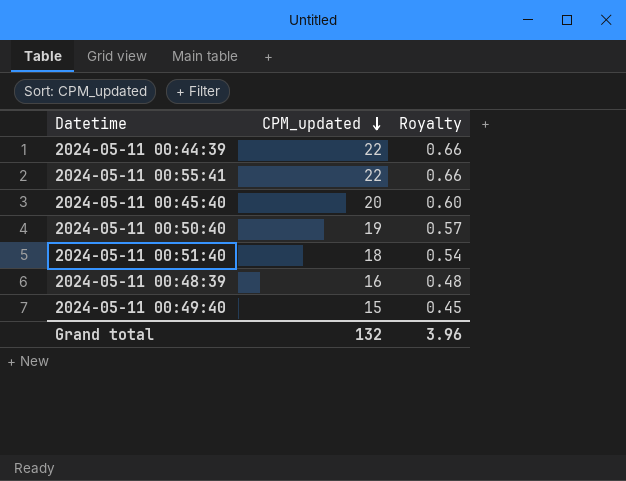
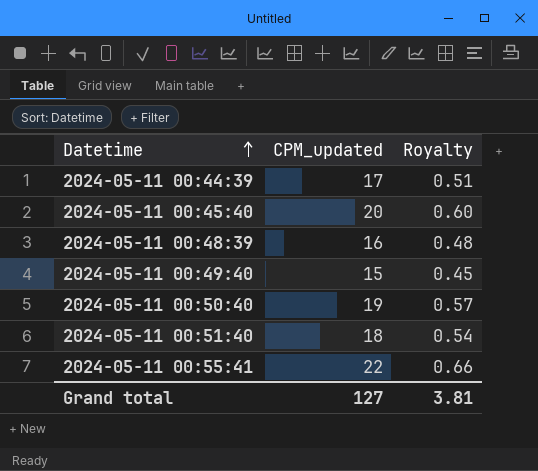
row order: CPM_updated descending -> Datetime ascending
2024-05-11 00:44:39 | CPM_updated: 22 -> 17
2024-05-11 00:44:39 | Royalty: 0.66 -> 0.51
Grand total | CPM_updated: 132 -> 127
Grand total | Royalty: 3.96 -> 3.81

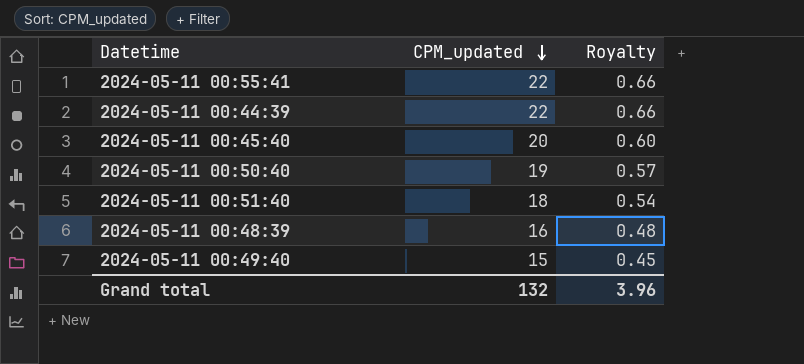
row order: Datetime ascending -> CPM_updated descending
2024-05-11 00:44:39 | CPM_updated: 17 -> 22
2024-05-11 00:44:39 | Royalty: 0.51 -> 0.66
Grand total | CPM_updated: 127 -> 132
Grand total | Royalty: 3.81 -> 3.96

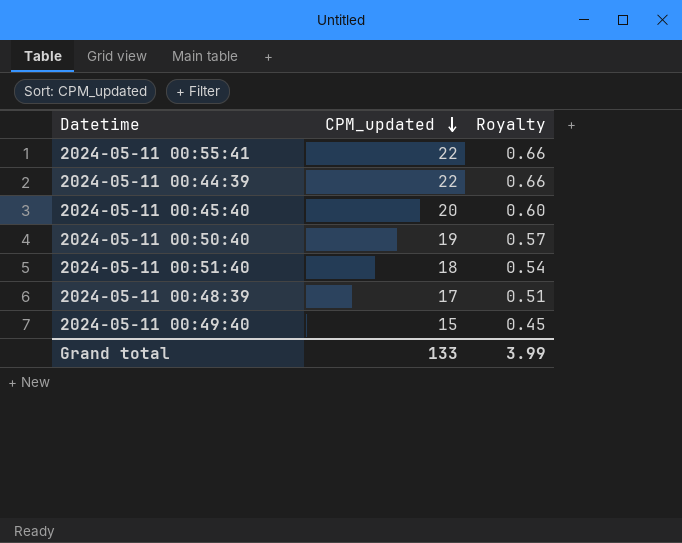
2024-05-11 00:48:39 | CPM_updated: 16 -> 17
2024-05-11 00:48:39 | Royalty: 0.48 -> 0.51
Grand total | CPM_updated: 132 -> 133
Grand total | Royalty: 3.96 -> 3.99

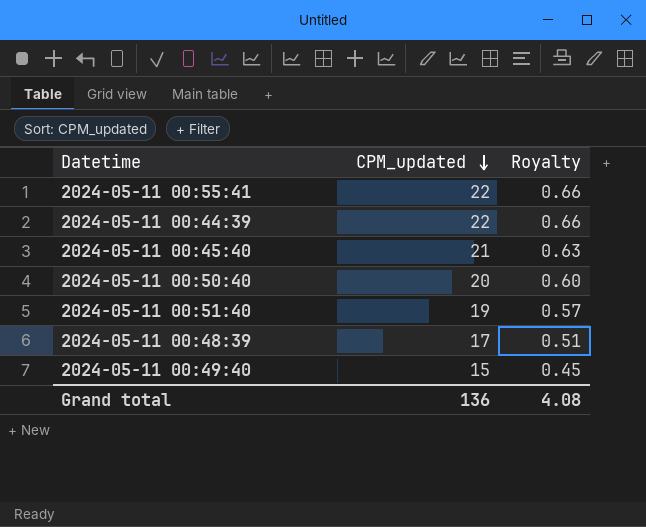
2024-05-11 00:45:40 | CPM_updated: 20 -> 21
2024-05-11 00:45:40 | Royalty: 0.60 -> 0.63
2024-05-11 00:50:40 | CPM_updated: 19 -> 20
2024-05-11 00:50:40 | Royalty: 0.57 -> 0.60
2024-05-11 00:51:40 | CPM_updated: 18 -> 19
2024-05-11 00:51:40 | Royalty: 0.54 -> 0.57
Grand total | CPM_updated: 133 -> 136
Grand total | Royalty: 3.99 -> 4.08

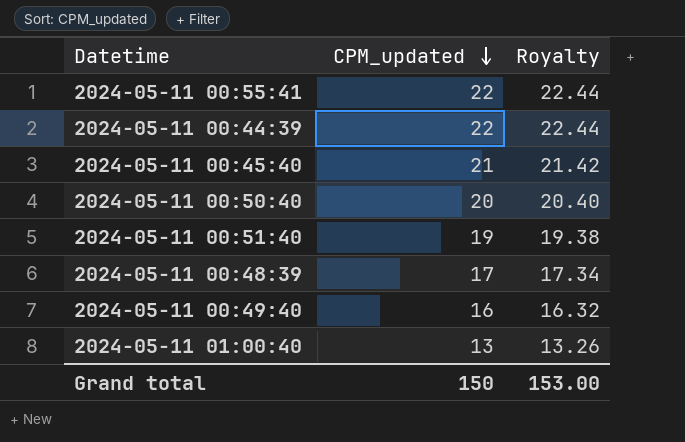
column Royalty | formula: [CPM_updated] * 0.03 -> [CPM_updated] * 1.02
2024-05-11 00:49:40 | CPM_updated: 15 -> 16
row 2024-05-11 01:00:40: none -> 13 | 13.26
Grand total | CPM_updated: 136 -> 150
Grand total | Royalty: 4.08 -> 153.00

